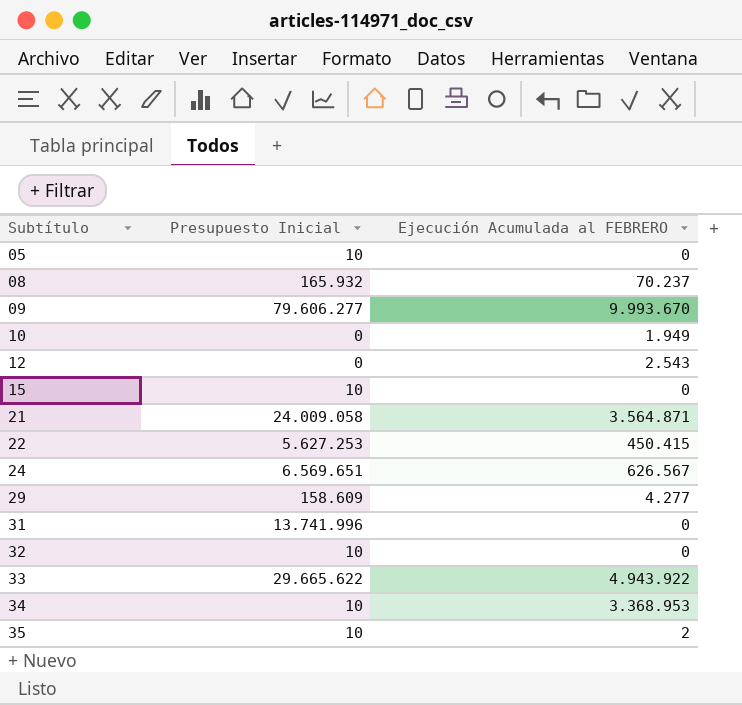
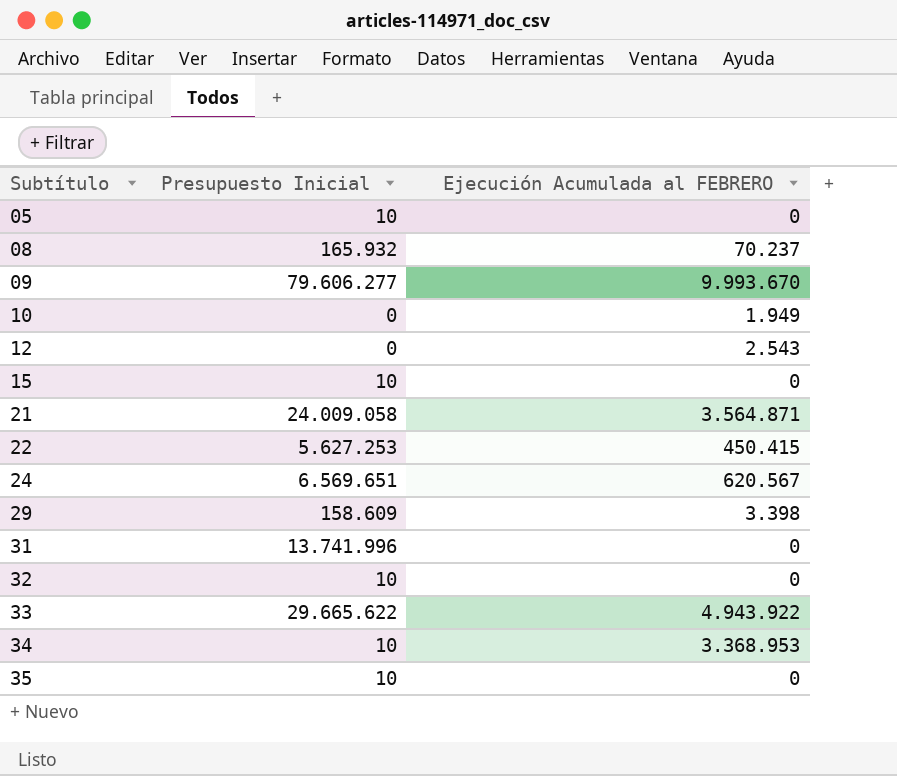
24 | Ejecución Acumulada al FEBRERO: 626.567 -> 620.567
29 | Ejecución Acumulada al FEBRERO: 4.277 -> 3.398
35 | Ejecución Acumulada al FEBRERO: 2 -> 0

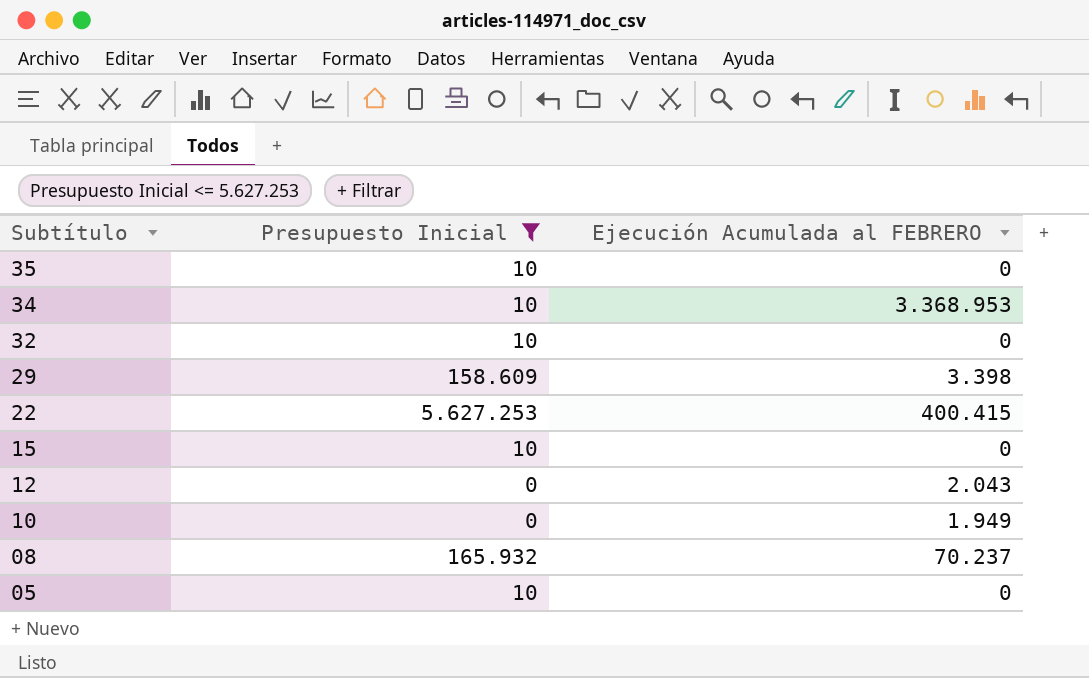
filter: none -> Presupuesto Inicial <= 5.627.253
row order: Subtítulo ascending -> Subtítulo descending
22 | Ejecución Acumulada al FEBRERO: 450.415 -> 400.415
12 | Ejecución Acumulada al FEBRERO: 2.543 -> 2.043

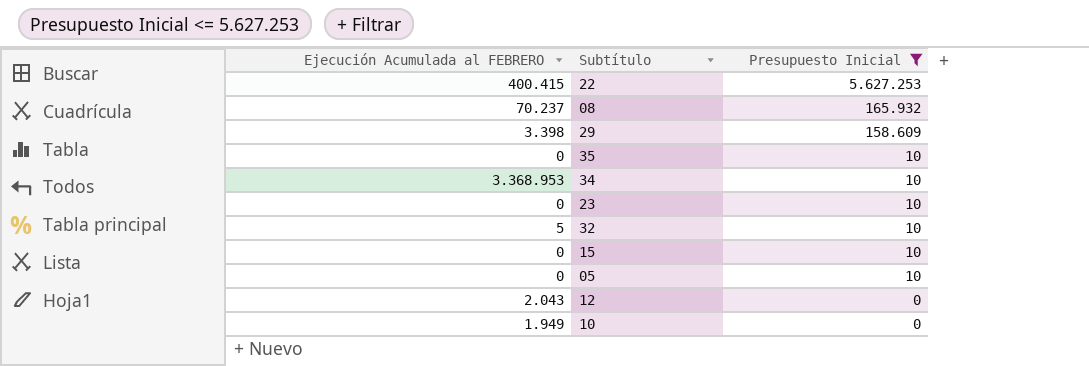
row order: Subtítulo descending -> Presupuesto Inicial descending
column Ejecución Acumulada al FEBRERO | position: 3 -> 1
row 23: none -> 0 | 10
32 | Ejecución Acumulada al FEBRERO: 0 -> 5

